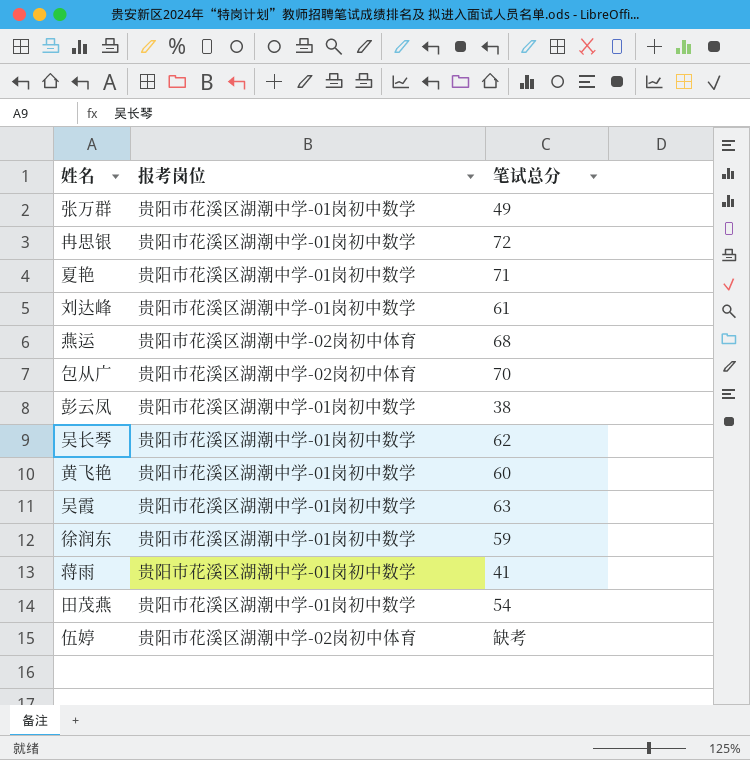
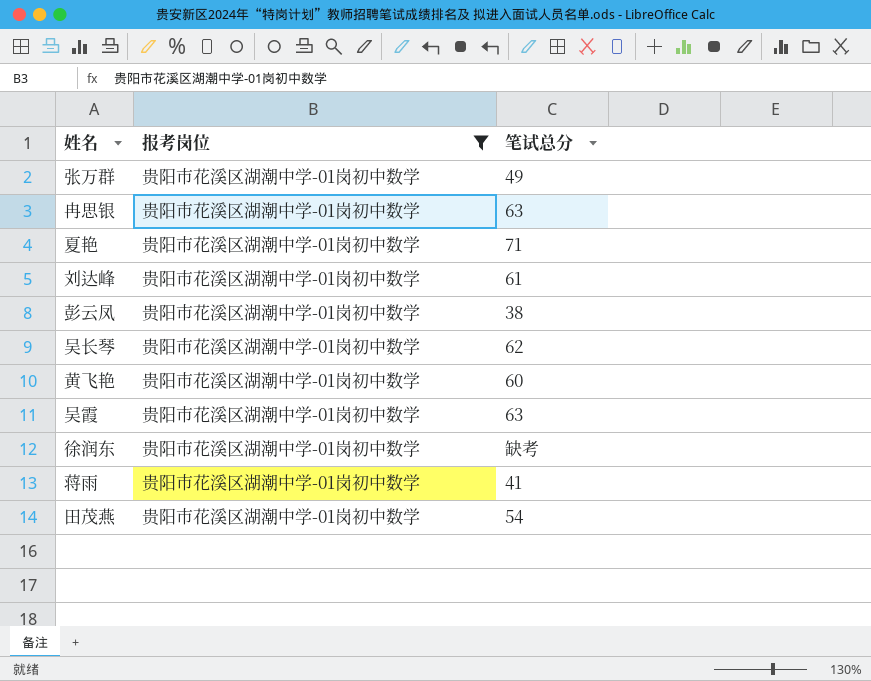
filter: none -> 报考岗位 = 贵阳市花溪区湖潮中学-01岗初中数学
冉思银 | 笔试总分: 72 -> 63
徐润东 | 笔试总分: 59 -> 缺考

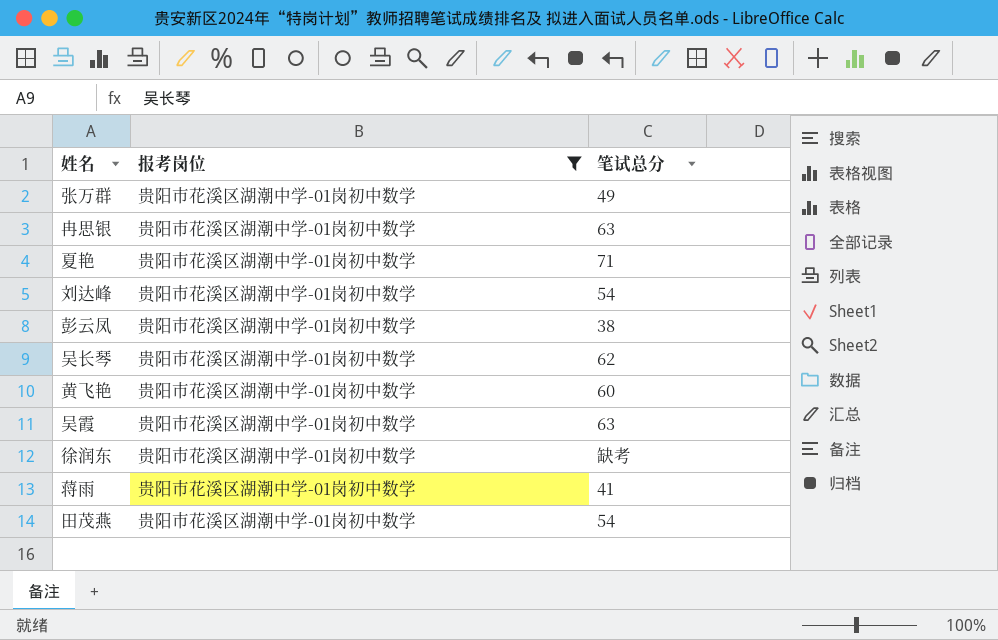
刘达峰 | 笔试总分: 61 -> 54

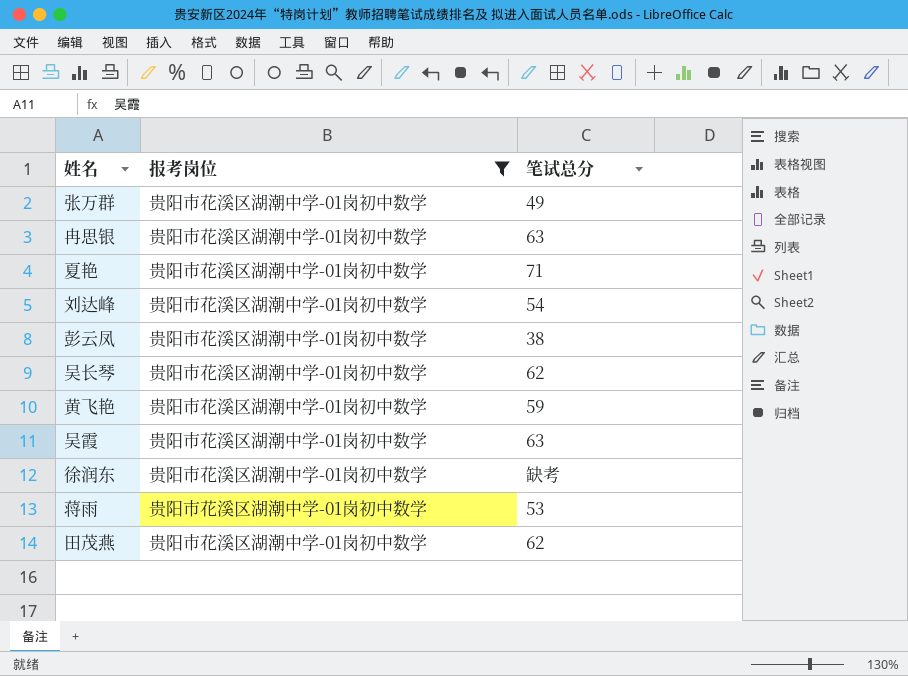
黄飞艳 | 笔试总分: 60 -> 59
蒋雨 | 笔试总分: 41 -> 53
田茂燕 | 笔试总分: 54 -> 62

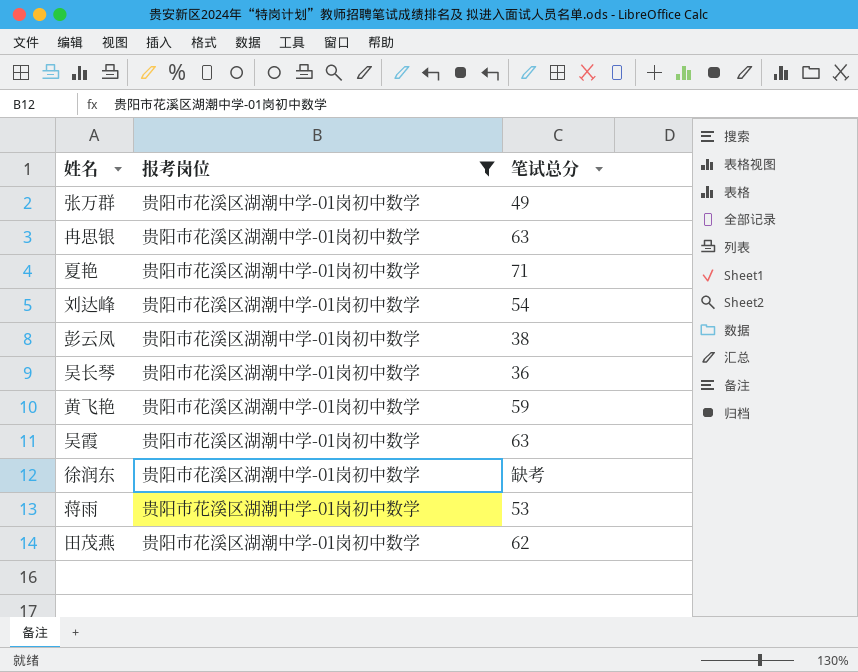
吴长琴 | 笔试总分: 62 -> 36

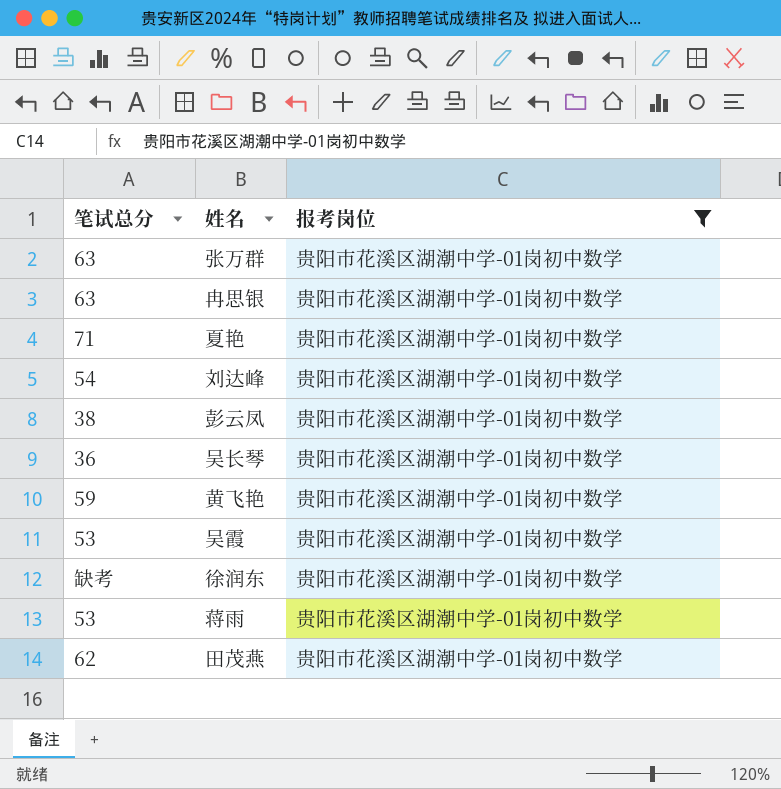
column 笔试总分 | position: 3 -> 1
张万群 | 笔试总分: 49 -> 63
吴霞 | 笔试总分: 63 -> 53

